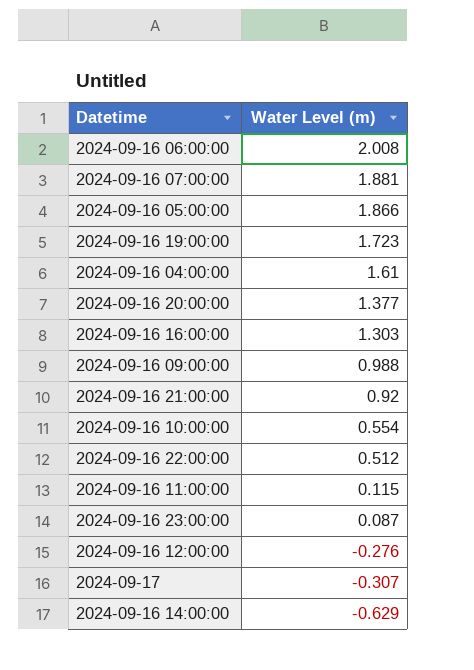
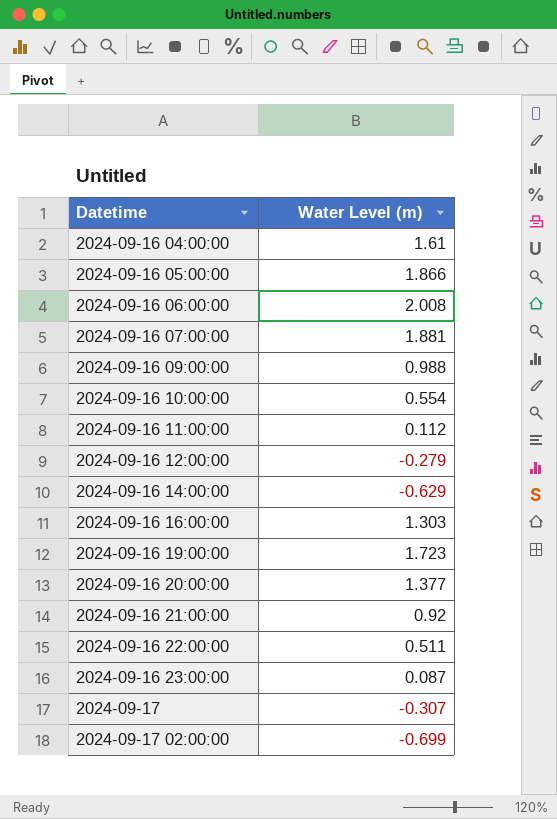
row order: Water Level (m) descending -> Datetime ascending
2024-09-16 11:00:00 | Water Level (m): 0.115 -> 0.112
2024-09-16 12:00:00 | Water Level (m): -0.276 -> -0.279
2024-09-16 22:00:00 | Water Level (m): 0.512 -> 0.511
row 2024-09-17 02:00:00: none -> -0.699

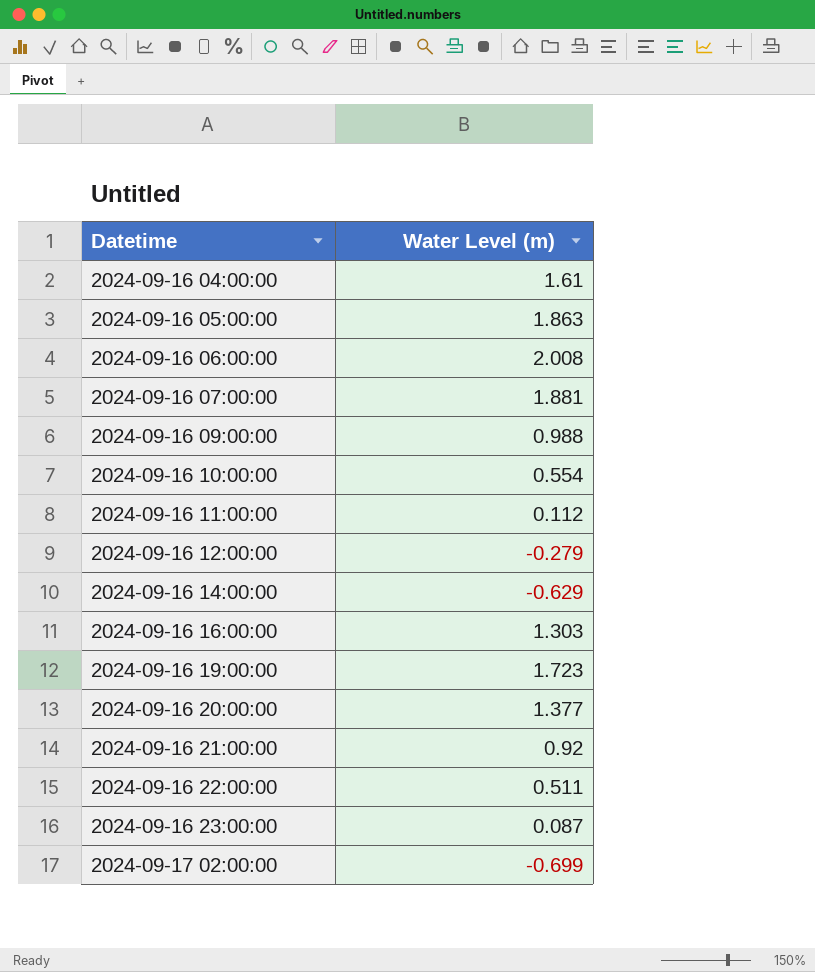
row 2024-09-17: -0.307 -> none
2024-09-16 05:00:00 | Water Level (m): 1.866 -> 1.863

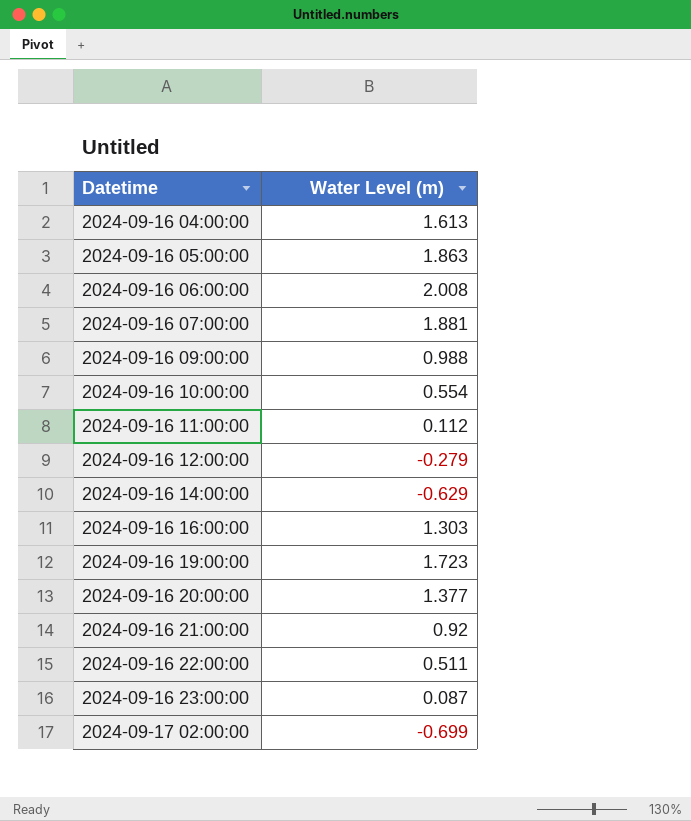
2024-09-16 04:00:00 | Water Level (m): 1.61 -> 1.613

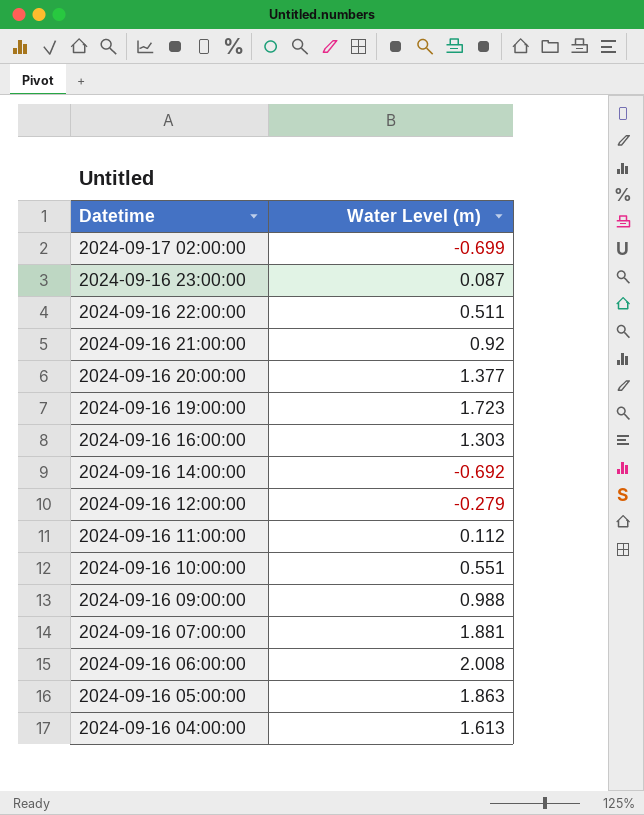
row order: Datetime ascending -> Datetime descending
2024-09-16 14:00:00 | Water Level (m): -0.629 -> -0.692
2024-09-16 10:00:00 | Water Level (m): 0.554 -> 0.551

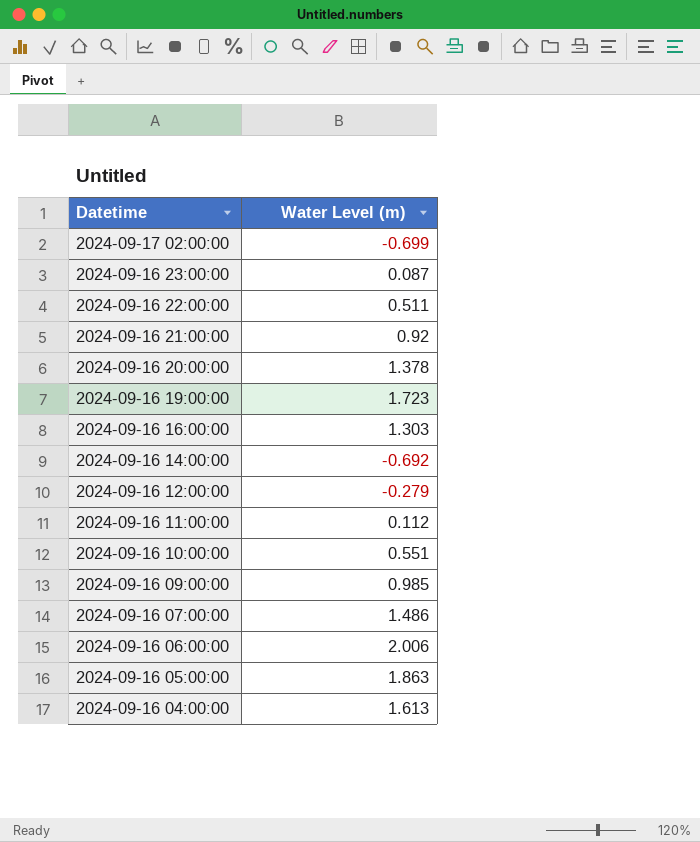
2024-09-16 20:00:00 | Water Level (m): 1.377 -> 1.378
2024-09-16 09:00:00 | Water Level (m): 0.988 -> 0.985
2024-09-16 07:00:00 | Water Level (m): 1.881 -> 1.486
2024-09-16 06:00:00 | Water Level (m): 2.008 -> 2.006

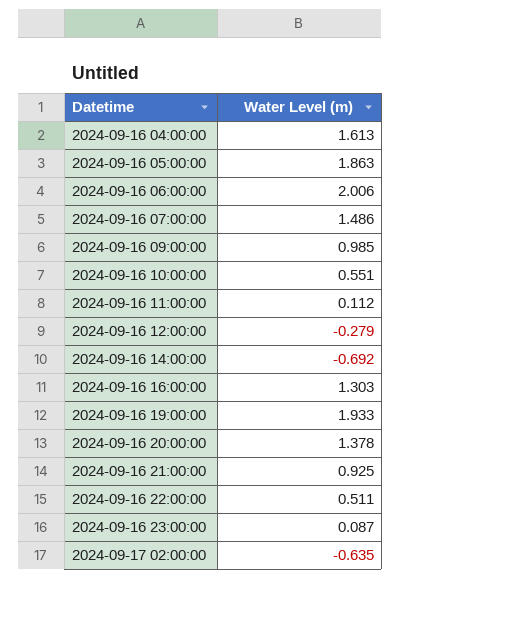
row order: Datetime descending -> Datetime ascending
2024-09-16 19:00:00 | Water Level (m): 1.723 -> 1.933
2024-09-16 21:00:00 | Water Level (m): 0.92 -> 0.925
2024-09-17 02:00:00 | Water Level (m): -0.699 -> -0.635

